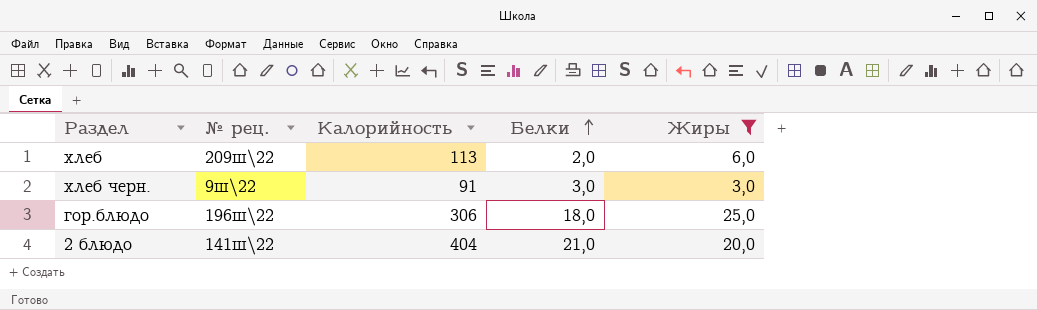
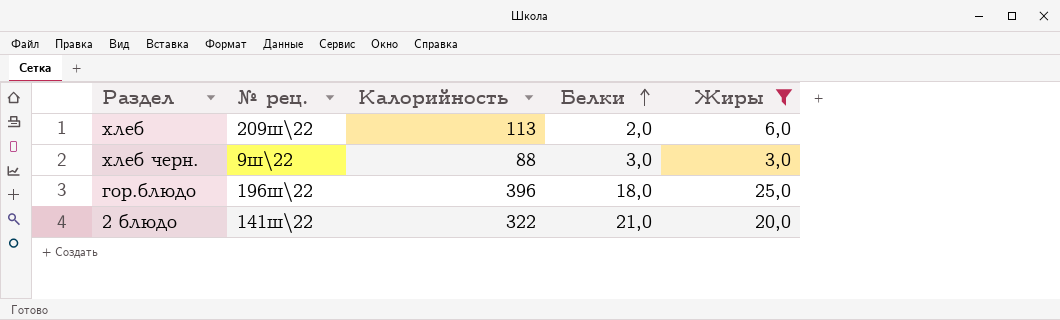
хлеб черн. | Калорийность: 91 -> 88
гор.блюдо | Калорийность: 306 -> 396
2 блюдо | Калорийность: 404 -> 322

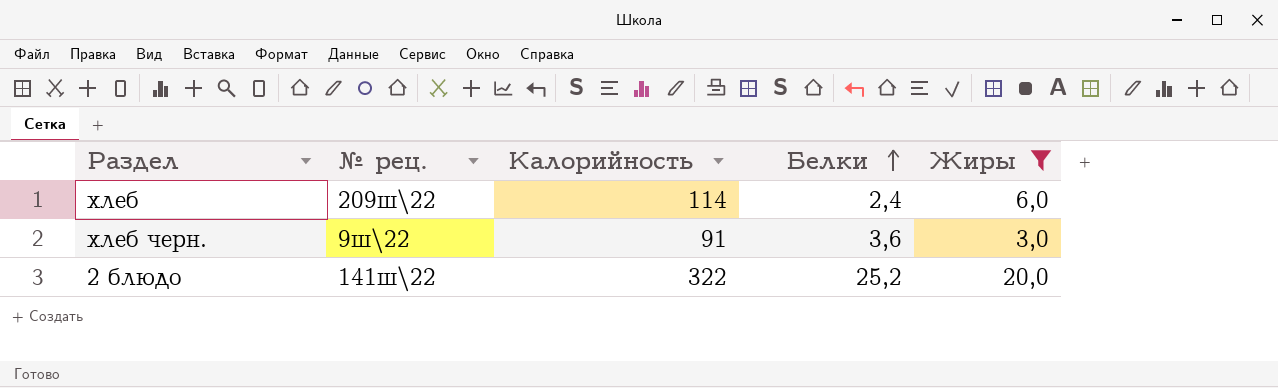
row гор.блюдо: 196ш\22 | 396 | 18,0 | 25,0 -> none
хлеб | Калорийность: 113 -> 114
хлеб | Белки: 2,0 -> 2,4
хлеб черн. | Калорийность: 88 -> 91
хлеб черн. | Белки: 3,0 -> 3,6
2 блюдо | Белки: 21,0 -> 25,2

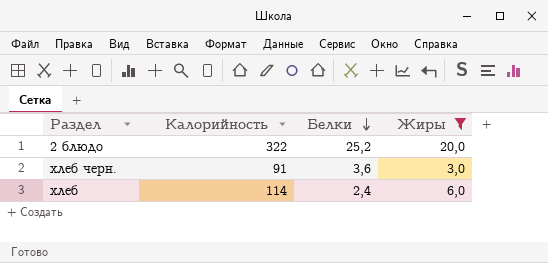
row order: Белки ascending -> Белки descending
column № рец. | position: 2 -> none

